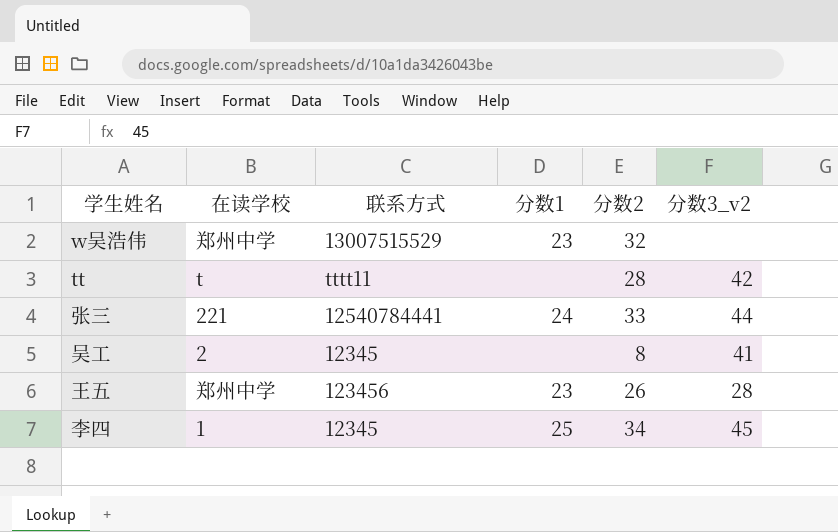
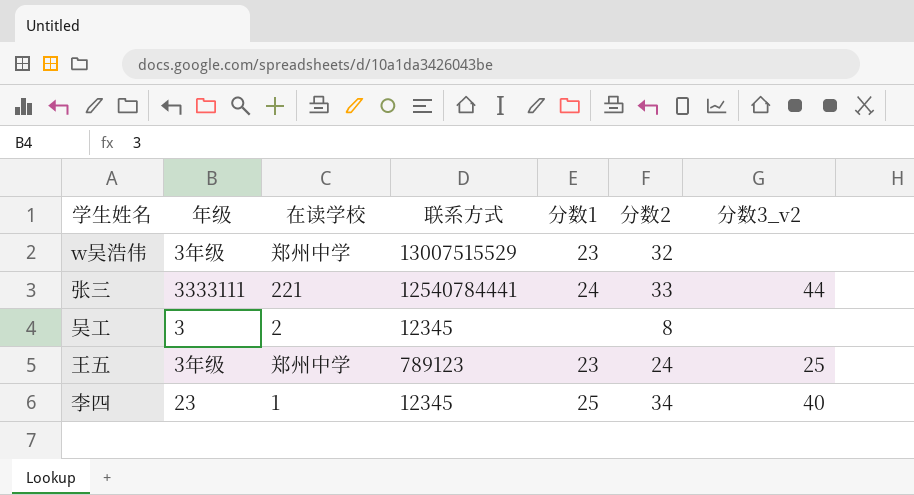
column 年级 | position: none -> 2
row tt: t | tttt11 | none | 28 | 42 -> none
吴工 | 分数3_v2: 41 -> none
王五 | 联系方式: 123456 -> 789123
王五 | 分数2: 26 -> 24
王五 | 分数3_v2: 28 -> 25
李四 | 分数3_v2: 45 -> 40

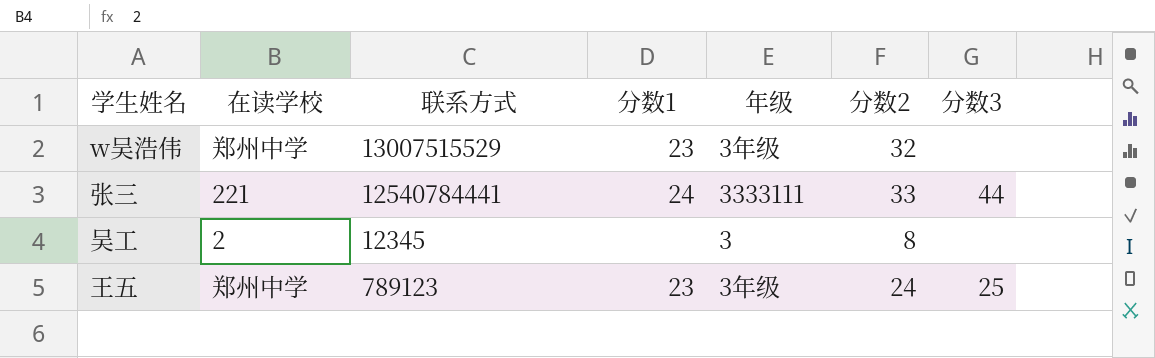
column 年级 | position: 2 -> 5
column name: 分数3_v2 -> 分数3
row 李四: 23 | 1 | 12345 | 25 | 34 | 40 -> none

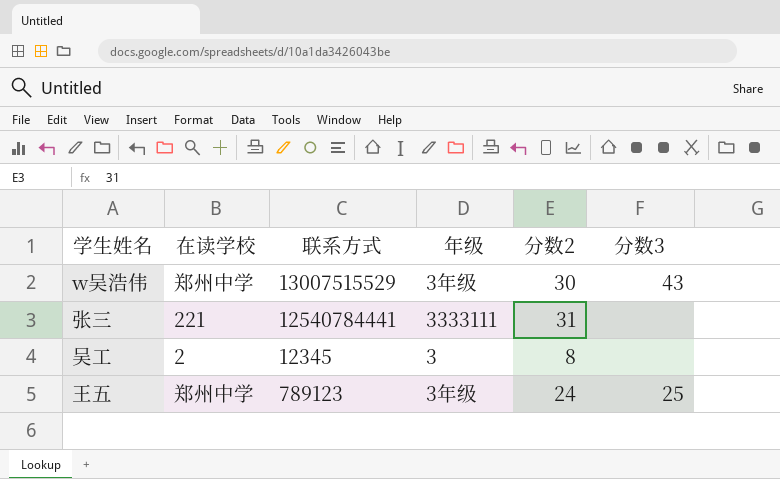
column 分数1 | position: 4 -> none
w吴浩伟 | 分数2: 32 -> 30
w吴浩伟 | 分数3: none -> 43
张三 | 分数2: 33 -> 31
张三 | 分数3: 44 -> none

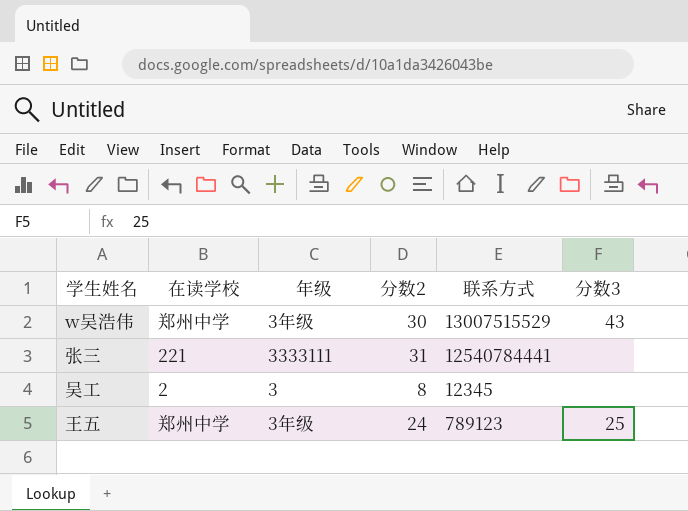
column 联系方式 | position: 3 -> 5

